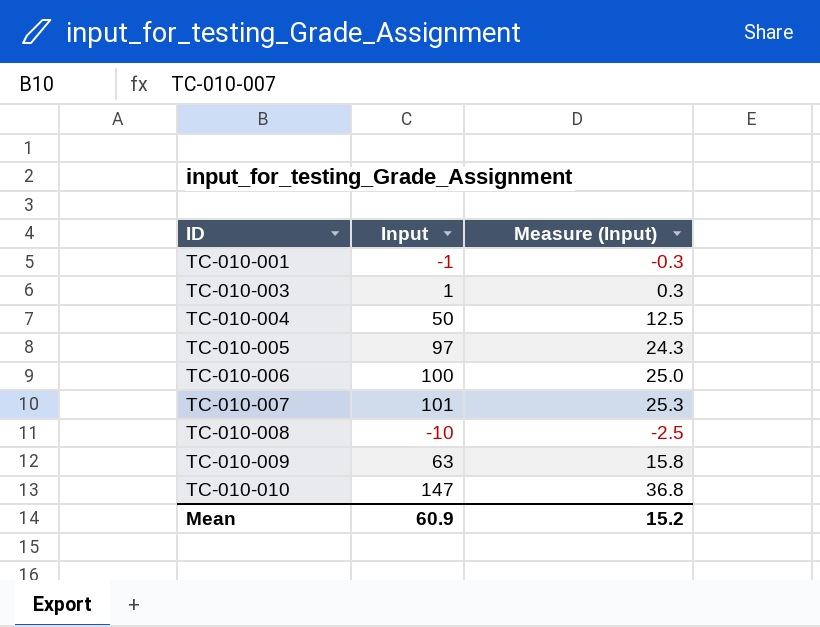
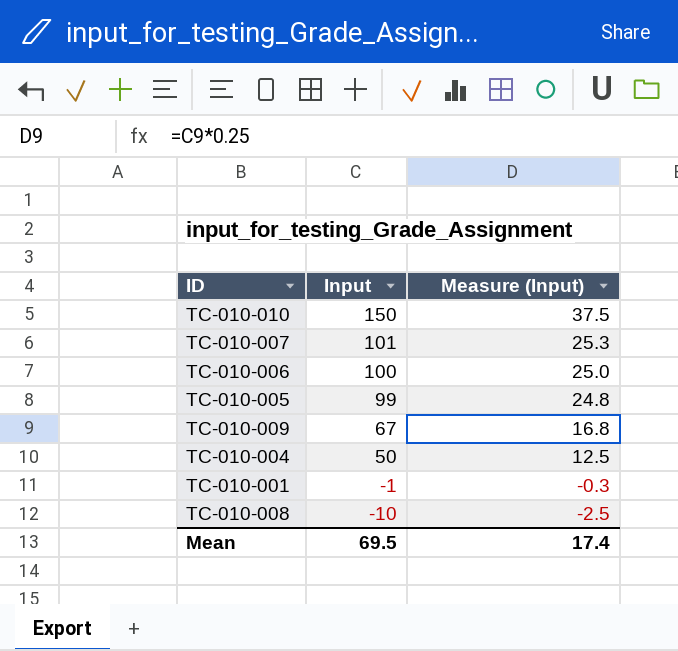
row order: ID ascending -> Input descending
row TC-010-003: 1 | 0.3 -> none
TC-010-010 | Input: 147 -> 150
TC-010-010 | Measure (Input): 36.8 -> 37.5
TC-010-005 | Input: 97 -> 99
TC-010-005 | Measure (Input): 24.3 -> 24.8
TC-010-009 | Input: 63 -> 67
TC-010-009 | Measure (Input): 15.8 -> 16.8
Mean | Input: 60.9 -> 69.5
Mean | Measure (Input): 15.2 -> 17.4

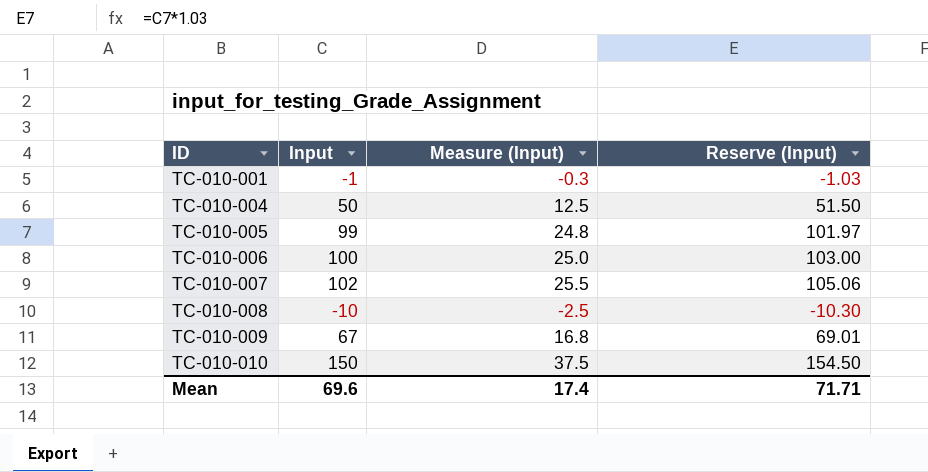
row order: Input descending -> ID ascending
column Reserve (Input) | formula: none -> [Input] * 1.03
TC-010-007 | Input: 101 -> 102
TC-010-007 | Measure (Input): 25.3 -> 25.5
Mean | Input: 69.5 -> 69.6

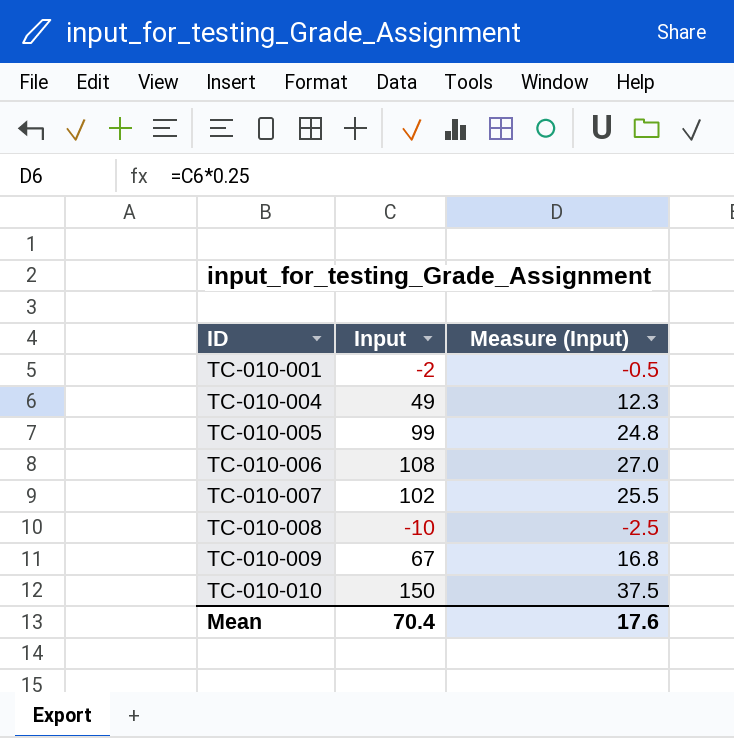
column Reserve (Input) | formula: [Input] * 1.03 -> none
TC-010-001 | Input: -1 -> -2
TC-010-001 | Measure (Input): -0.3 -> -0.5
TC-010-004 | Input: 50 -> 49
TC-010-004 | Measure (Input): 12.5 -> 12.3
TC-010-006 | Input: 100 -> 108
TC-010-006 | Measure (Input): 25.0 -> 27.0
Mean | Input: 69.6 -> 70.4
Mean | Measure (Input): 17.4 -> 17.6

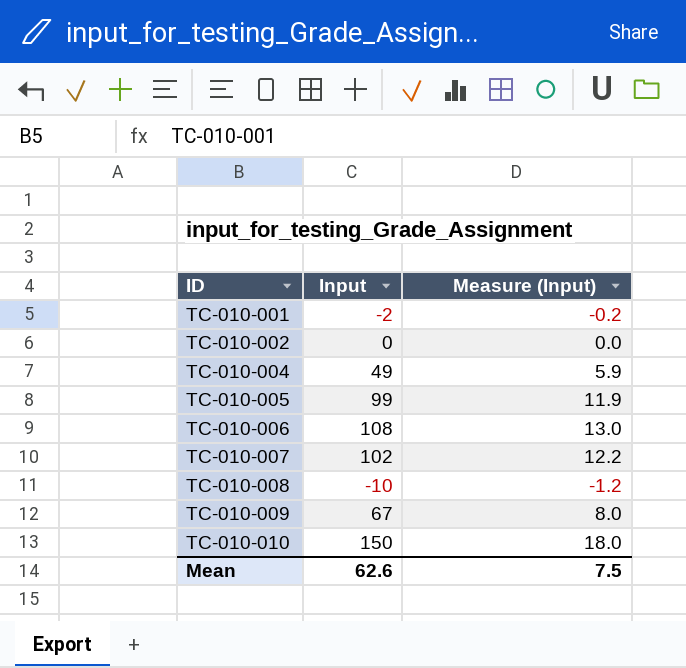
column Measure (Input) | formula: [Input] * 0.25 -> [Input] * 0.12
row TC-010-002: none -> 0 | 0.0
Mean | Input: 70.4 -> 62.6
Mean | Measure (Input): 17.6 -> 7.5

